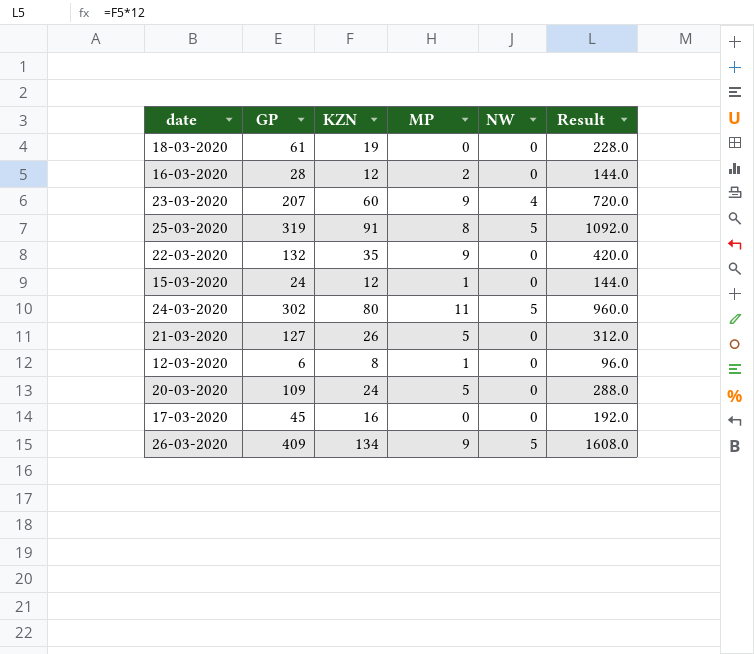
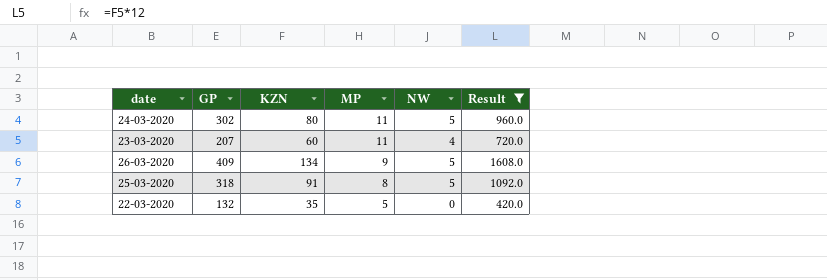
filter: none -> Result >= 420.0
row order: none -> MP descending
23-03-2020 | MP: 9 -> 11
25-03-2020 | GP: 319 -> 318
22-03-2020 | MP: 9 -> 5

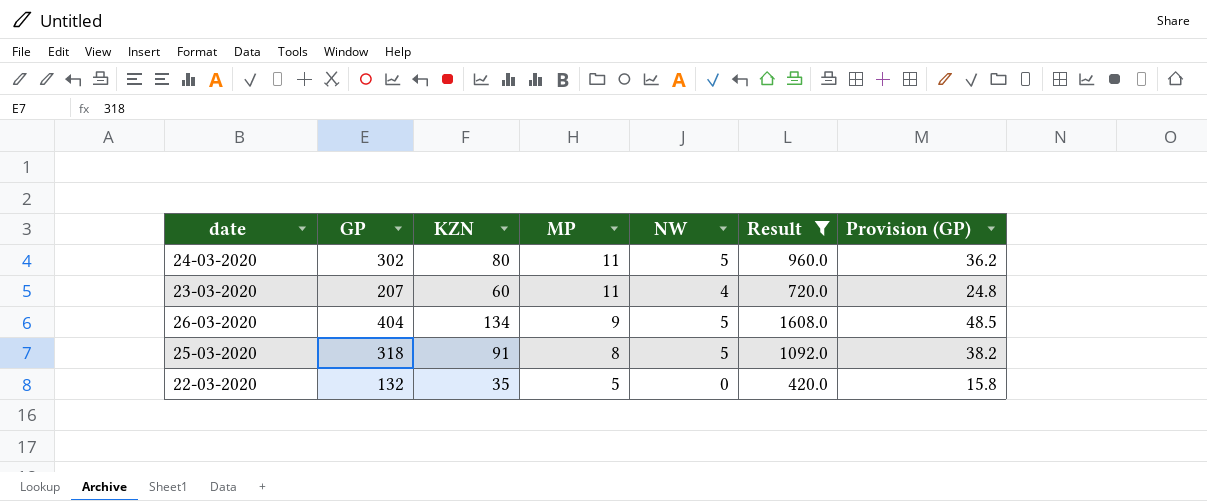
column Provision (GP) | formula: none -> [GP] * 0.12
26-03-2020 | GP: 409 -> 404

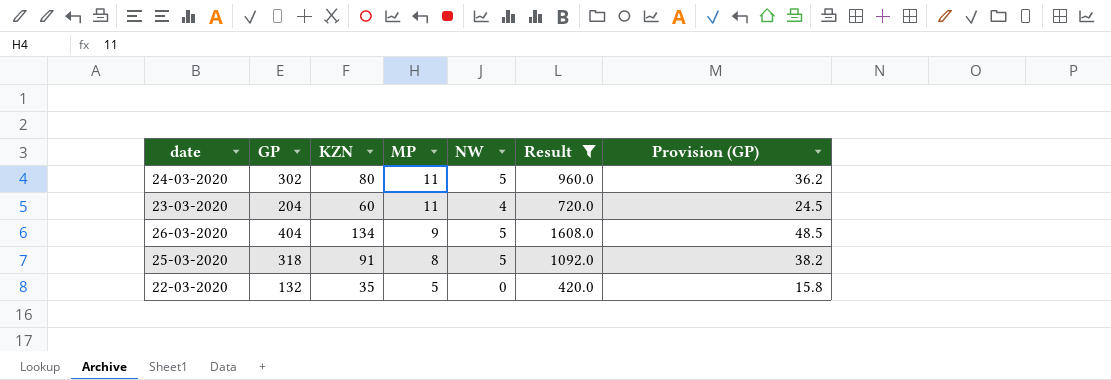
23-03-2020 | GP: 207 -> 204
23-03-2020 | Provision (GP): 24.8 -> 24.5

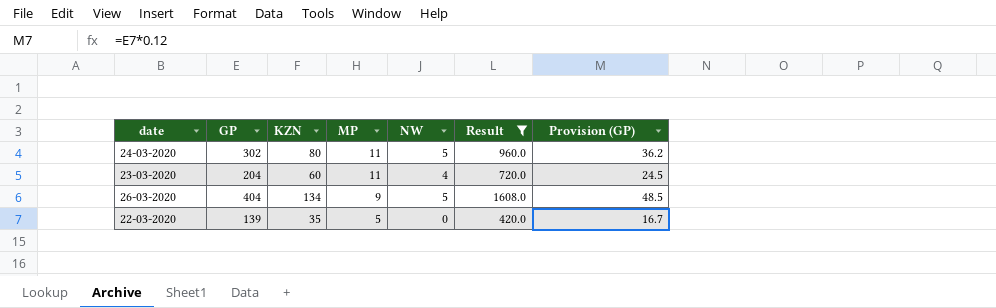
row 25-03-2020: 318 | 91 | 8 | 5 | 1092.0 | 38.2 -> none
22-03-2020 | GP: 132 -> 139
22-03-2020 | Provision (GP): 15.8 -> 16.7

